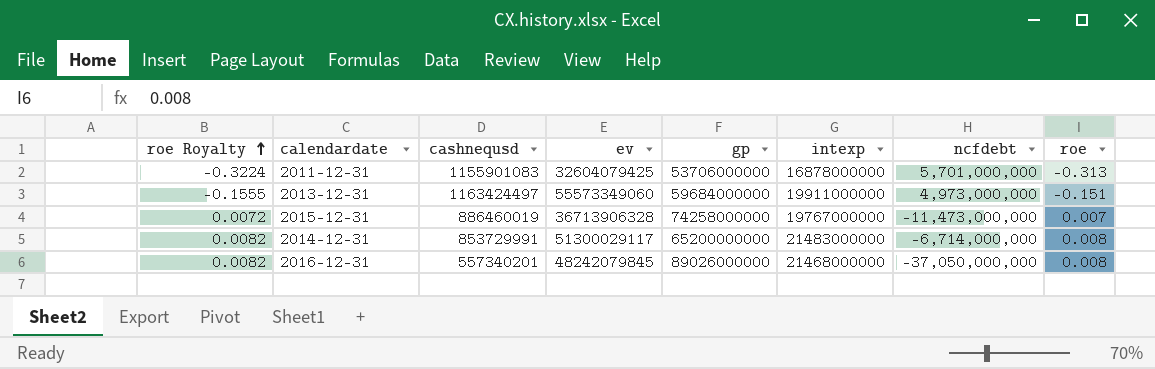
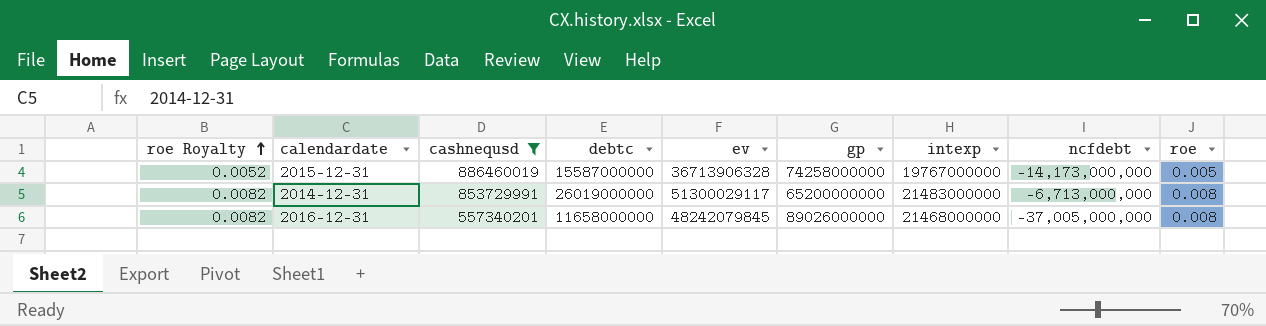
filter: none -> cashnequsd <= 886460019
column debtc | position: none -> 4
2015-12-31 | roe Royalty: 0.0072 -> 0.0052
2015-12-31 | ncfdebt: -11,473,000,000 -> -14,173,000,000
2015-12-31 | roe: 0.007 -> 0.005
2014-12-31 | ncfdebt: -6,714,000,000 -> -6,713,000,000
2016-12-31 | ncfdebt: -37,050,000,000 -> -37,005,000,000

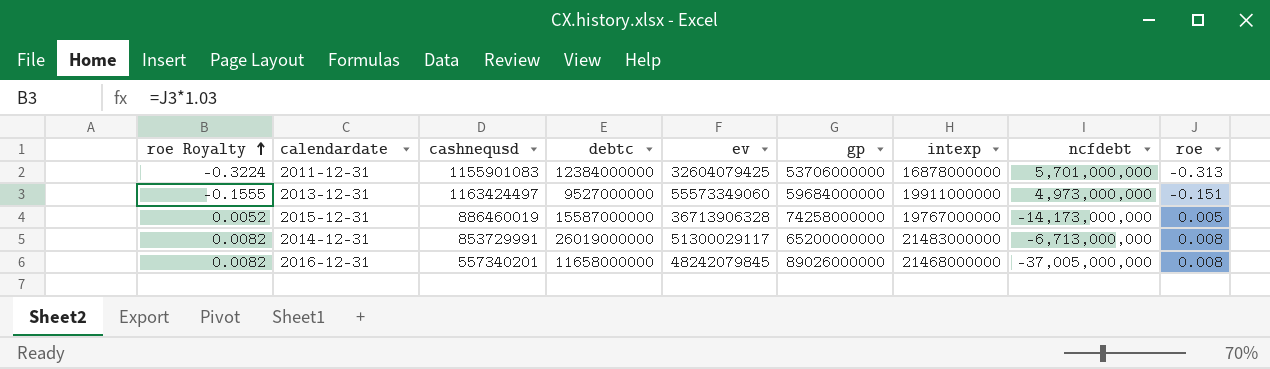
filter: cashnequsd <= 886460019 -> none

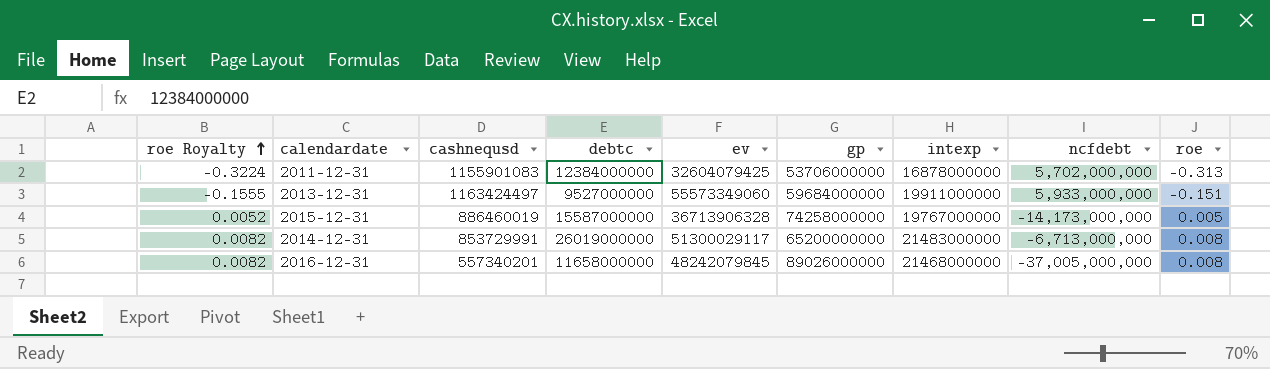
2011-12-31 | ncfdebt: 5,701,000,000 -> 5,702,000,000
2013-12-31 | ncfdebt: 4,973,000,000 -> 5,933,000,000

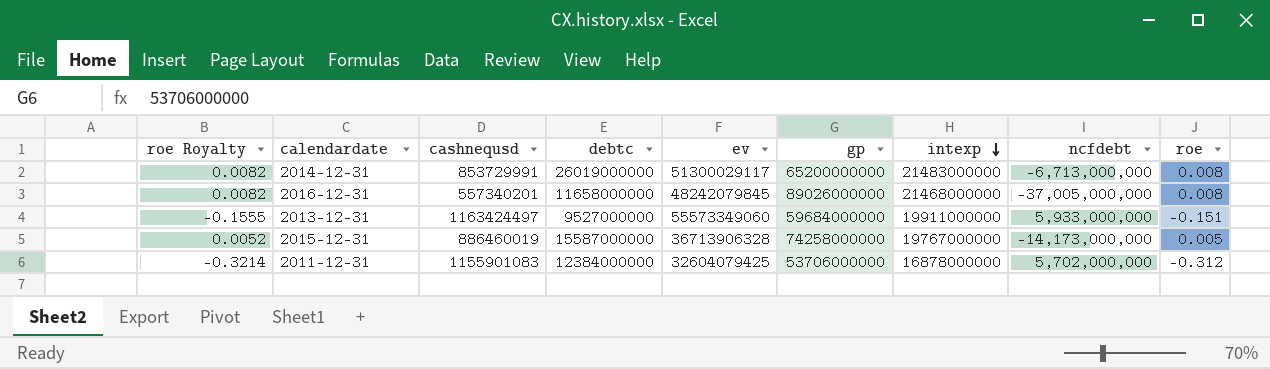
row order: roe Royalty ascending -> intexp descending
2011-12-31 | roe Royalty: -0.3224 -> -0.3214
2011-12-31 | roe: -0.313 -> -0.312

